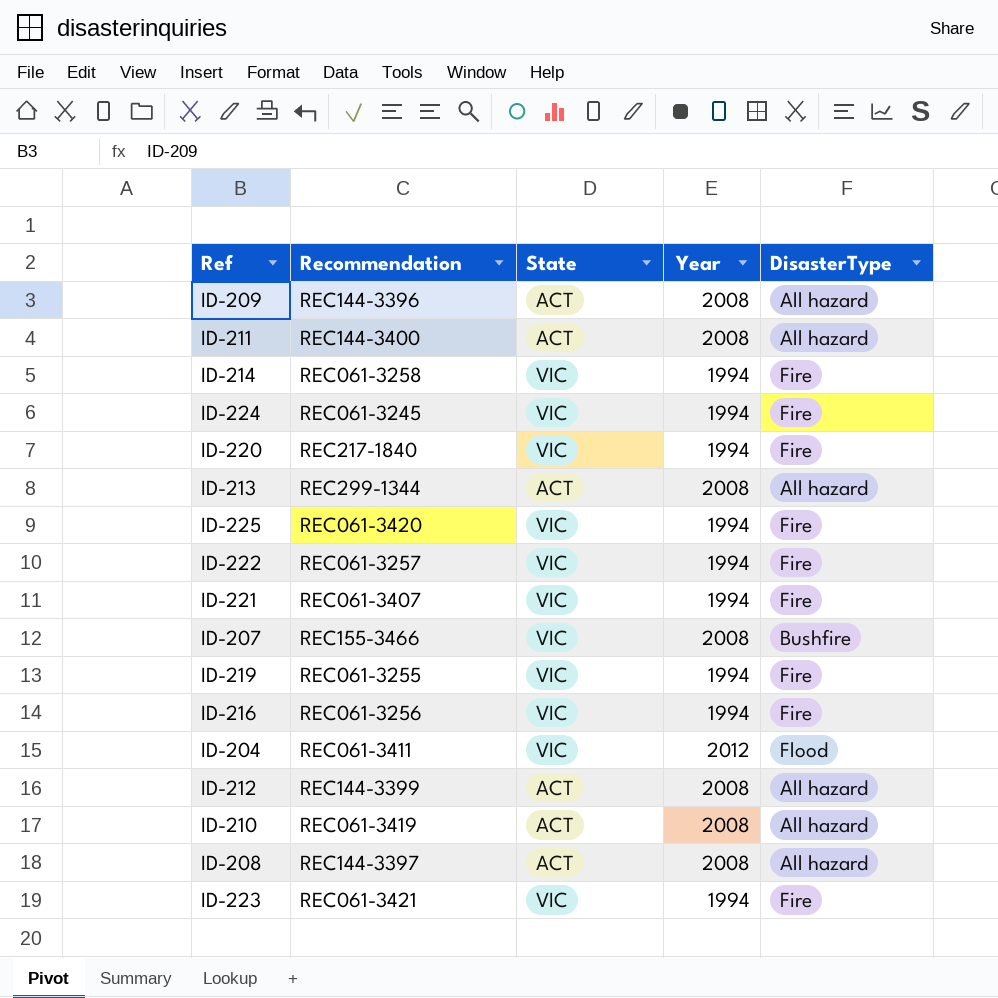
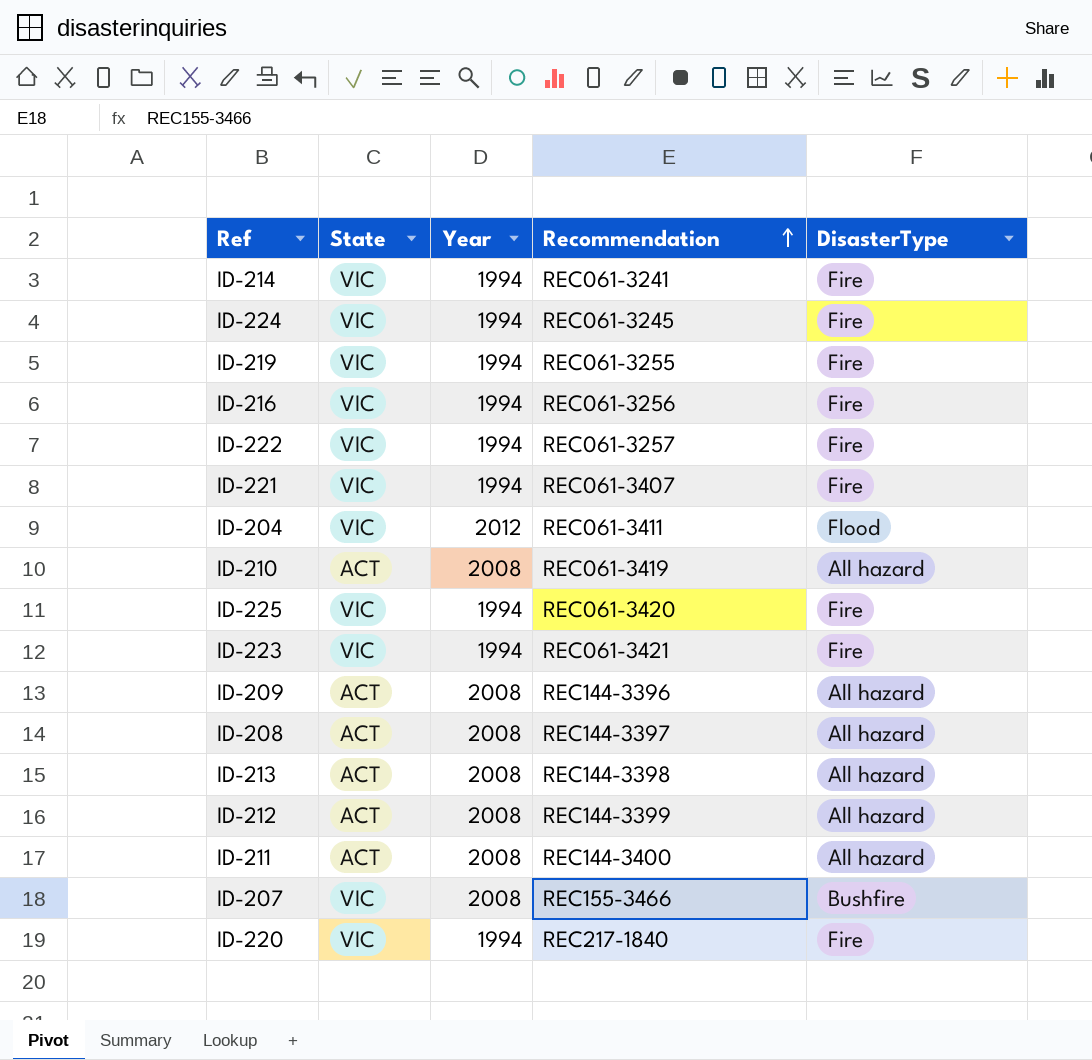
row order: none -> Recommendation ascending
column Recommendation | position: 2 -> 4
ID-214 | Recommendation: REC061-3258 -> REC061-3241
ID-213 | Recommendation: REC299-1344 -> REC144-3398

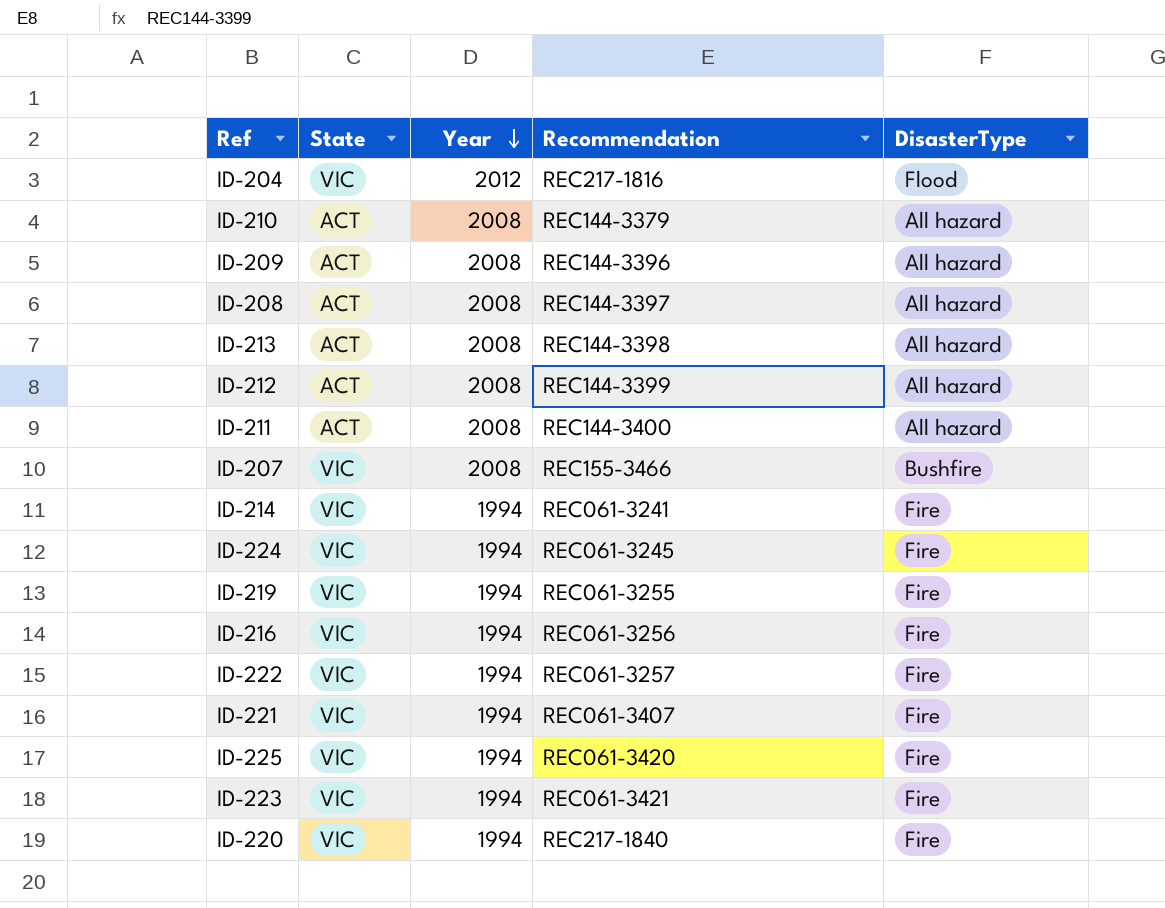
row order: Recommendation ascending -> Year descending
ID-204 | Recommendation: REC061-3411 -> REC217-1816
ID-210 | Recommendation: REC061-3419 -> REC144-3379

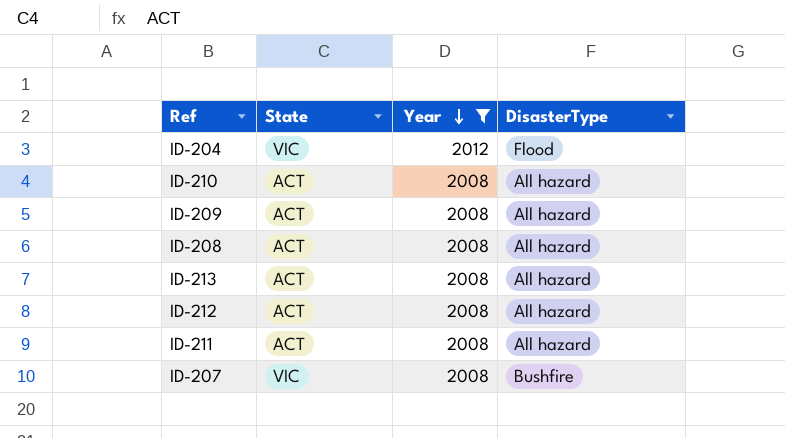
filter: none -> Year != 1994
column Recommendation | position: 4 -> none

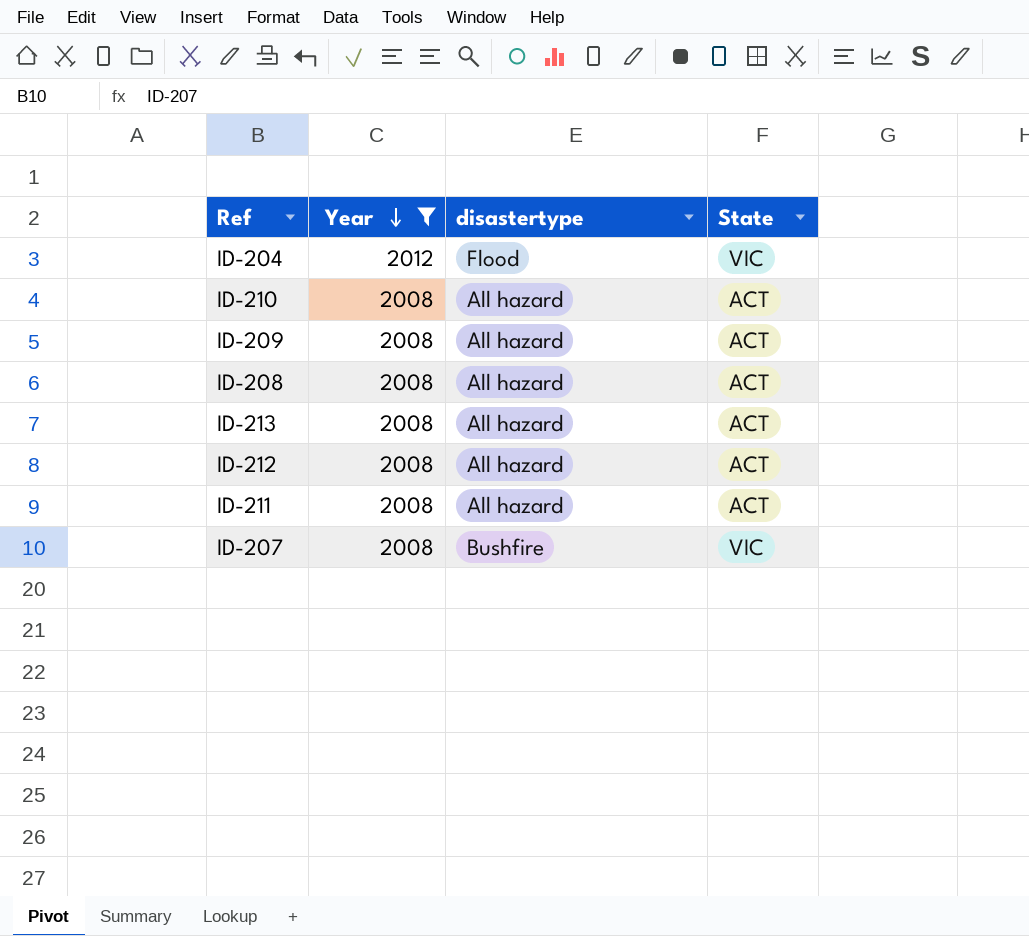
column name: DisasterType -> disastertype
column State | position: 2 -> 4

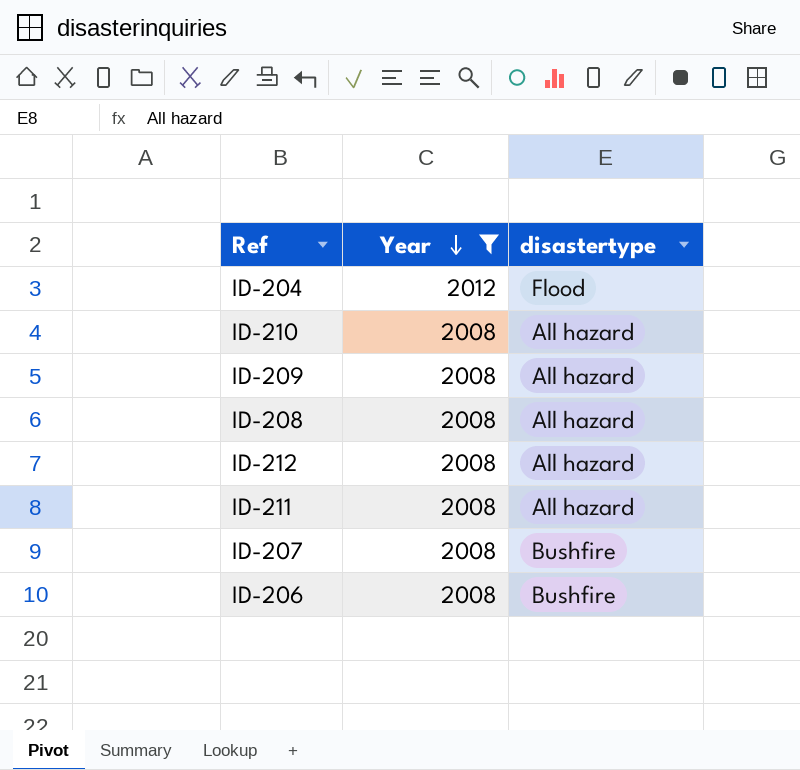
column State | position: 4 -> none
row ID-213: 2008 | All hazard | ACT -> none
row ID-206: none -> 2008 | Bushfire

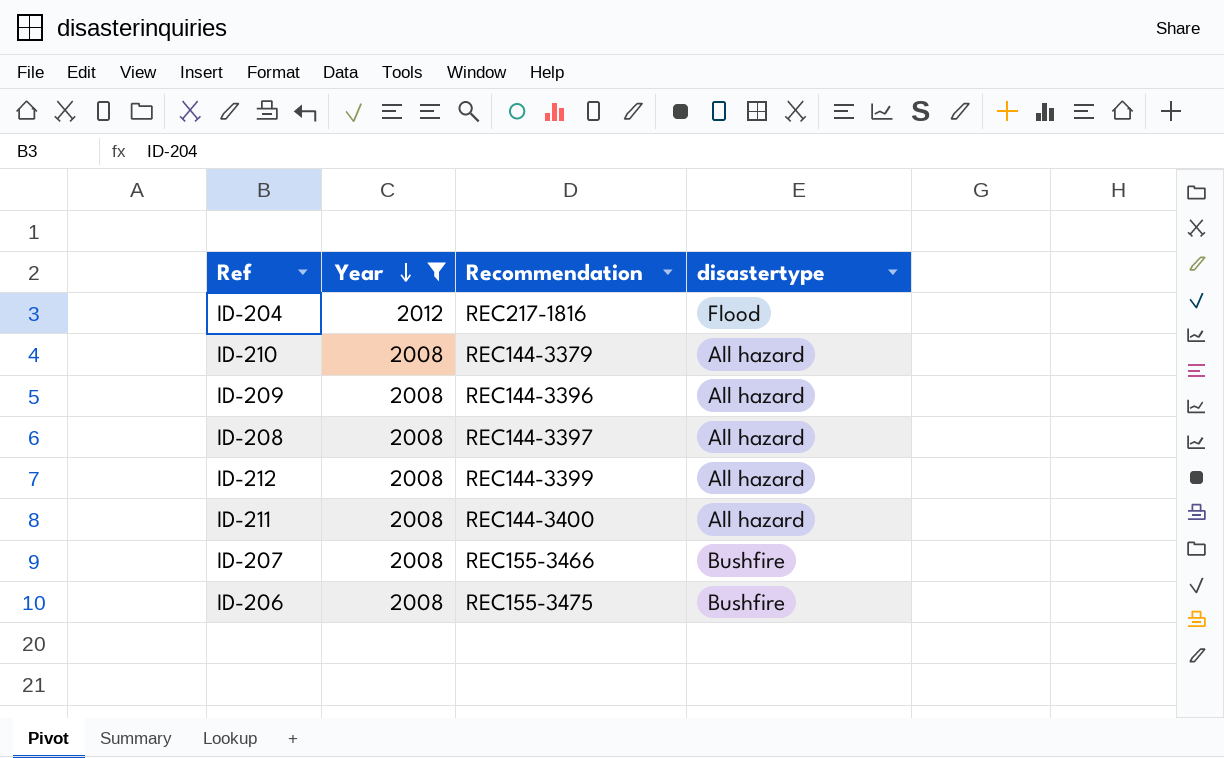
column Recommendation | position: none -> 3

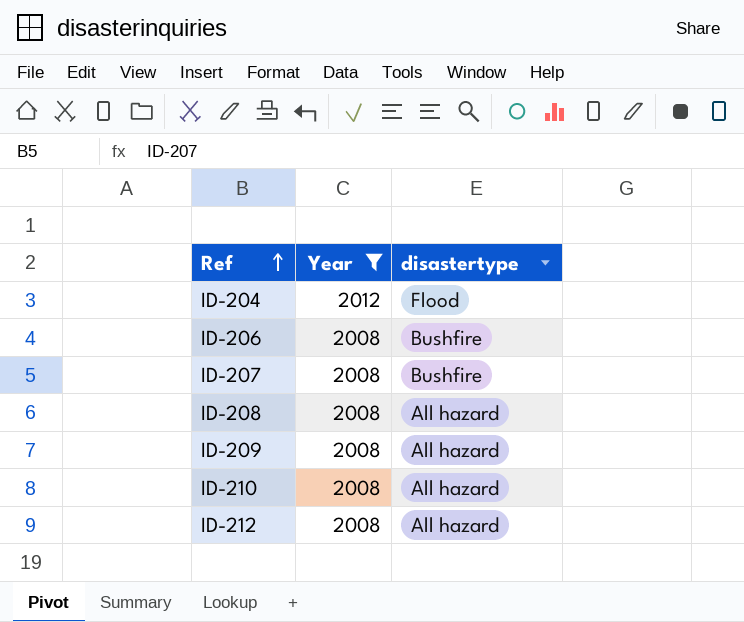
row order: Year descending -> Ref ascending
column Recommendation | position: 3 -> none
row ID-211: 2008 | REC144-3400 | All hazard -> none

